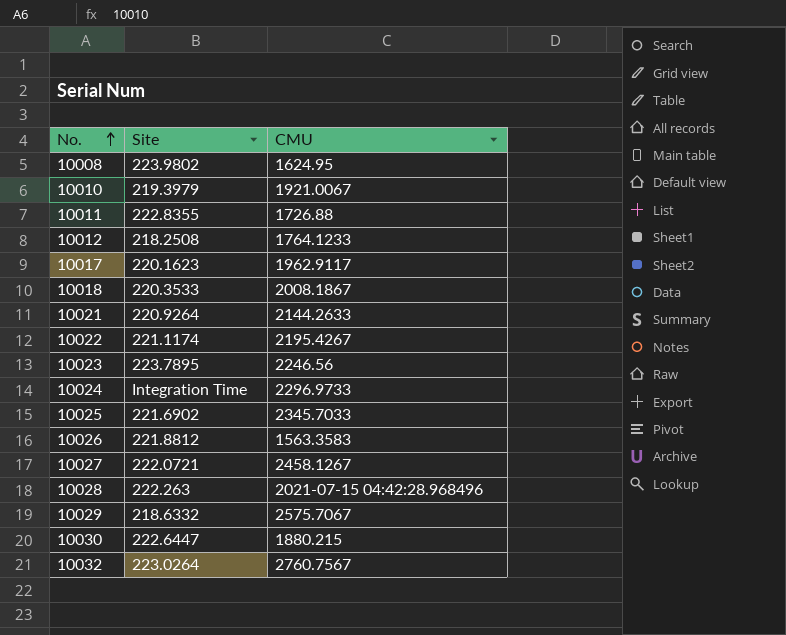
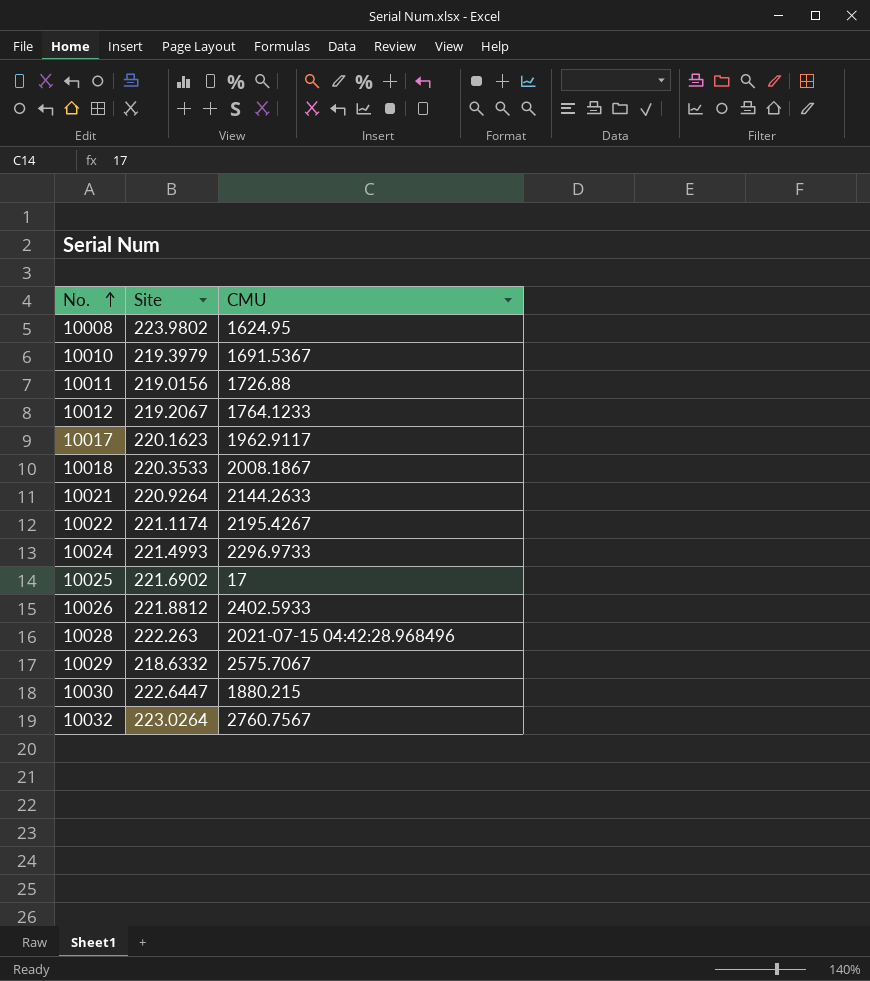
row 10023: 223.7895 | 2246.56 -> none
row 10027: 222.0721 | 2458.1267 -> none
10010 | CMU: 1921.0067 -> 1691.5367
10011 | Site: 222.8355 -> 219.0156
10012 | Site: 218.2508 -> 219.2067
10024 | Site: Integration Time -> 221.4993
10025 | CMU: 2345.7033 -> 17
10026 | CMU: 1563.3583 -> 2402.5933

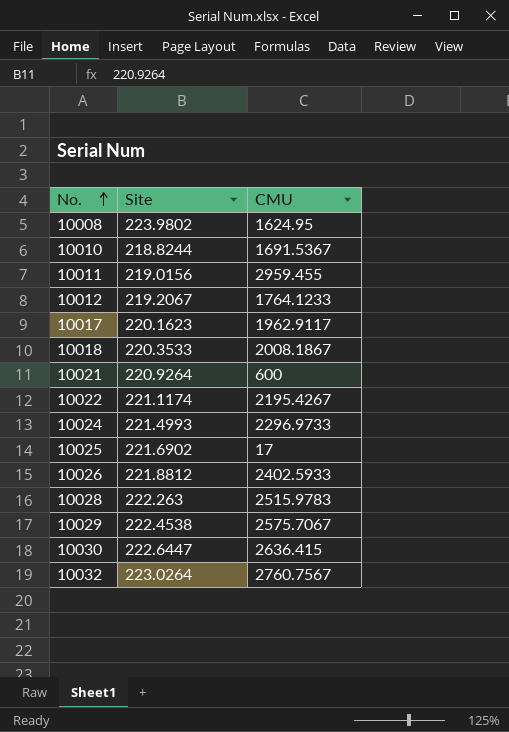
10010 | Site: 219.3979 -> 218.8244
10011 | CMU: 1726.88 -> 2959.455
10021 | CMU: 2144.2633 -> 600
10028 | CMU: 2021-07-15 04:42:28.968496 -> 2515.9783
10029 | Site: 218.6332 -> 222.4538
10030 | CMU: 1880.215 -> 2636.415

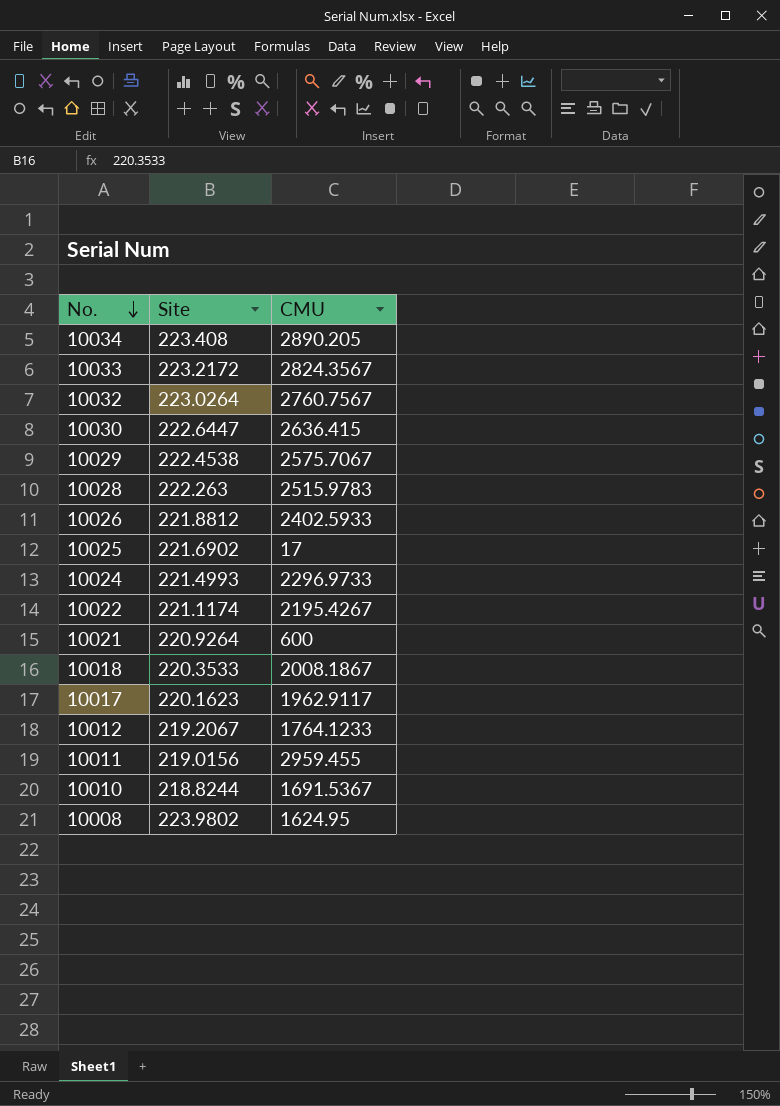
row order: No. ascending -> No. descending
row 10034: none -> 223.408 | 2890.205
row 10033: none -> 223.2172 | 2824.3567

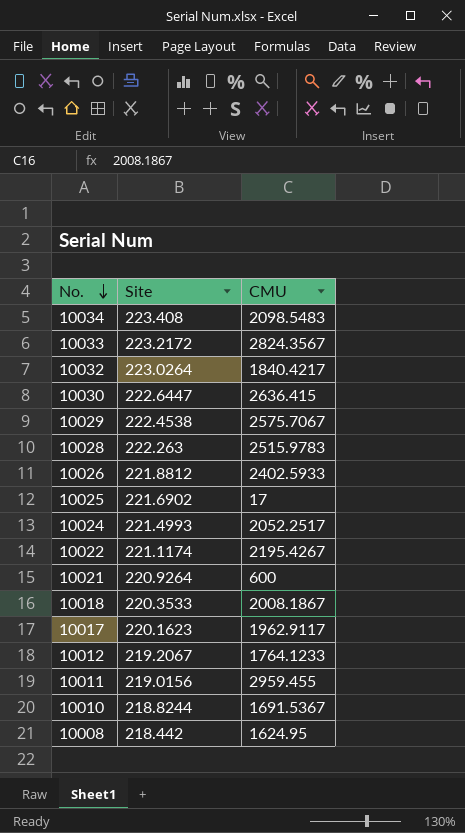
10034 | CMU: 2890.205 -> 2098.5483
10032 | CMU: 2760.7567 -> 1840.4217
10024 | CMU: 2296.9733 -> 2052.2517
10008 | Site: 223.9802 -> 218.442

